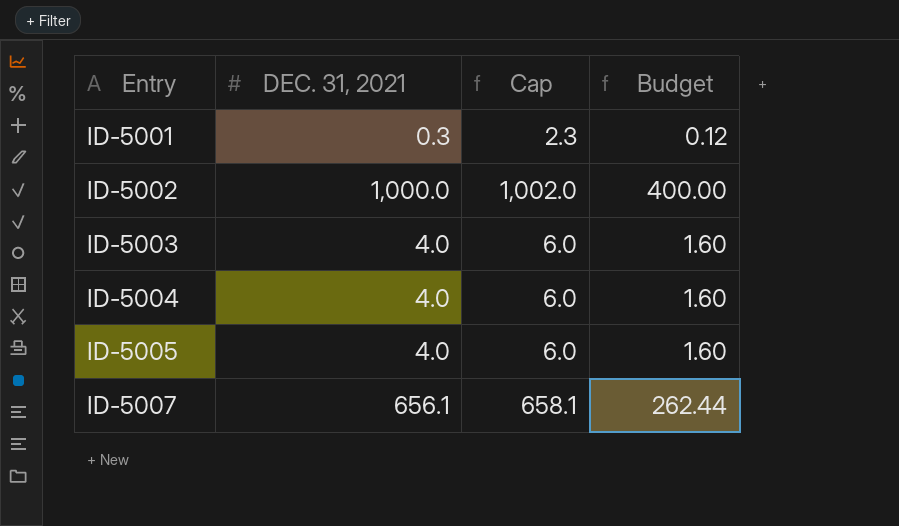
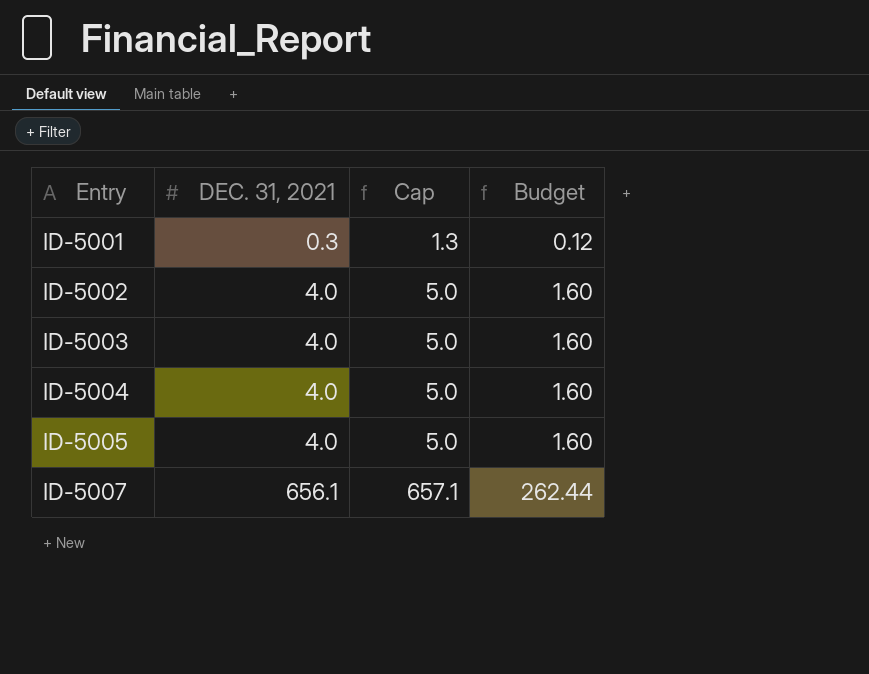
column Cap | formula: [DEC. 31, 2021] + 2 -> [DEC. 31, 2021] + 1
ID-5002 | DEC. 31, 2021: 1,000.0 -> 4.0
ID-5002 | Budget: 400.00 -> 1.60

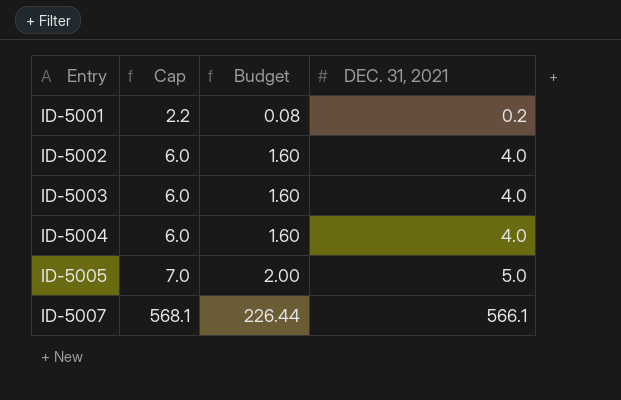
column Cap | formula: [DEC. 31, 2021] + 1 -> [DEC. 31, 2021] + 2
column DEC. 31, 2021 | position: 2 -> 4
ID-5001 | Budget: 0.12 -> 0.08
ID-5001 | DEC. 31, 2021: 0.3 -> 0.2
ID-5005 | Budget: 1.60 -> 2.00
ID-5005 | DEC. 31, 2021: 4.0 -> 5.0
ID-5007 | Budget: 262.44 -> 226.44
ID-5007 | DEC. 31, 2021: 656.1 -> 566.1

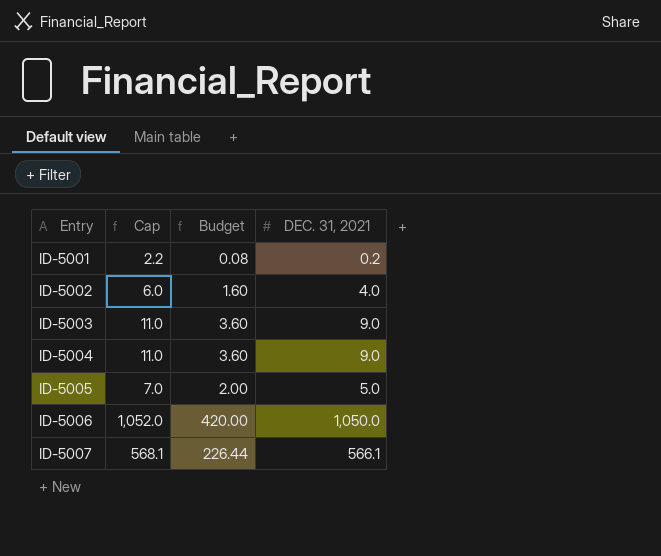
ID-5003 | Cap: 6.0 -> 11.0
ID-5003 | Budget: 1.60 -> 3.60
ID-5003 | DEC. 31, 2021: 4.0 -> 9.0
ID-5004 | Cap: 6.0 -> 11.0
ID-5004 | Budget: 1.60 -> 3.60
ID-5004 | DEC. 31, 2021: 4.0 -> 9.0
row ID-5006: none -> 1,052.0 | 420.00 | 1,050.0

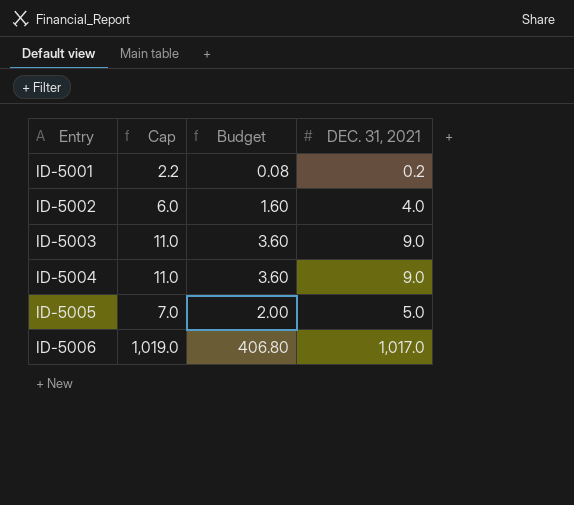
row ID-5007: 568.1 | 226.44 | 566.1 -> none
ID-5006 | Cap: 1,052.0 -> 1,019.0
ID-5006 | Budget: 420.00 -> 406.80
ID-5006 | DEC. 31, 2021: 1,050.0 -> 1,017.0

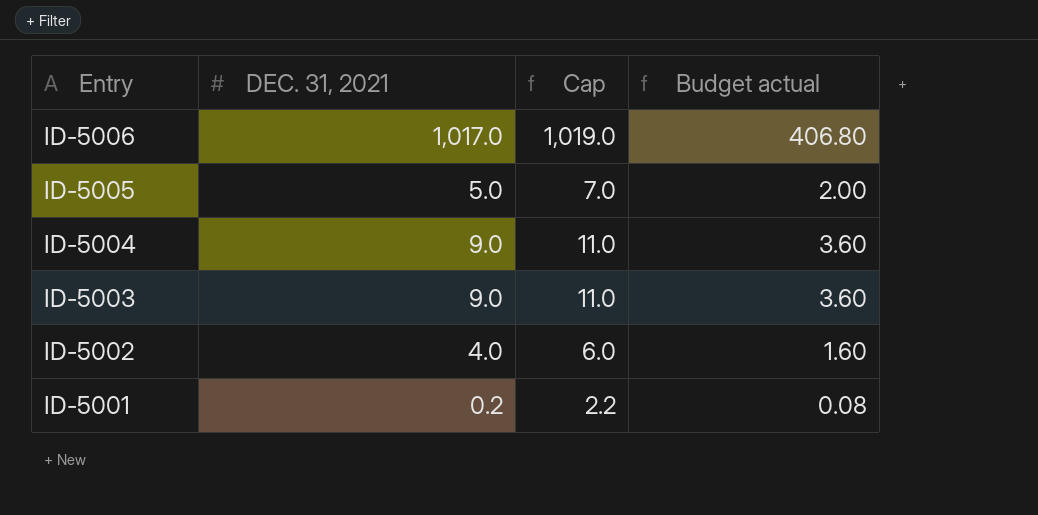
row order: Entry ascending -> Entry descending
column DEC. 31, 2021 | position: 4 -> 2
column name: Budget -> Budget actual

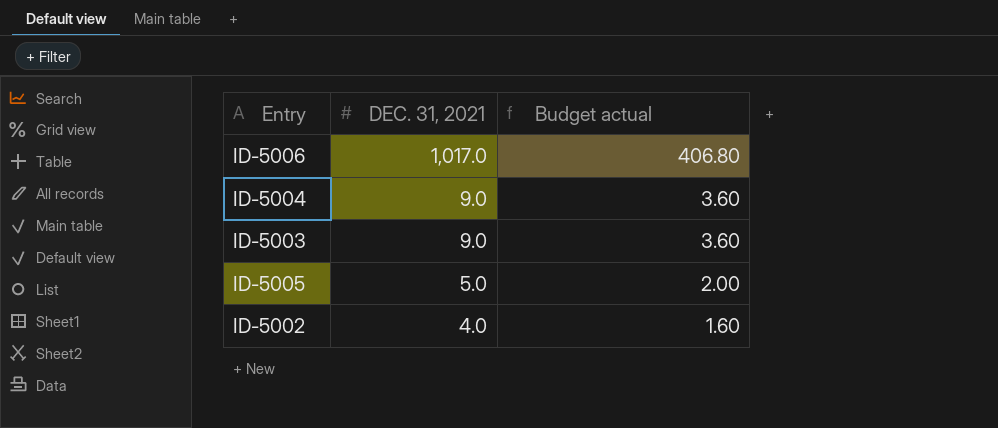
row order: Entry descending -> DEC. 31, 2021 descending
column Cap | formula: [DEC. 31, 2021] + 2 -> none
row ID-5001: 0.2 | 2.2 | 0.08 -> none

